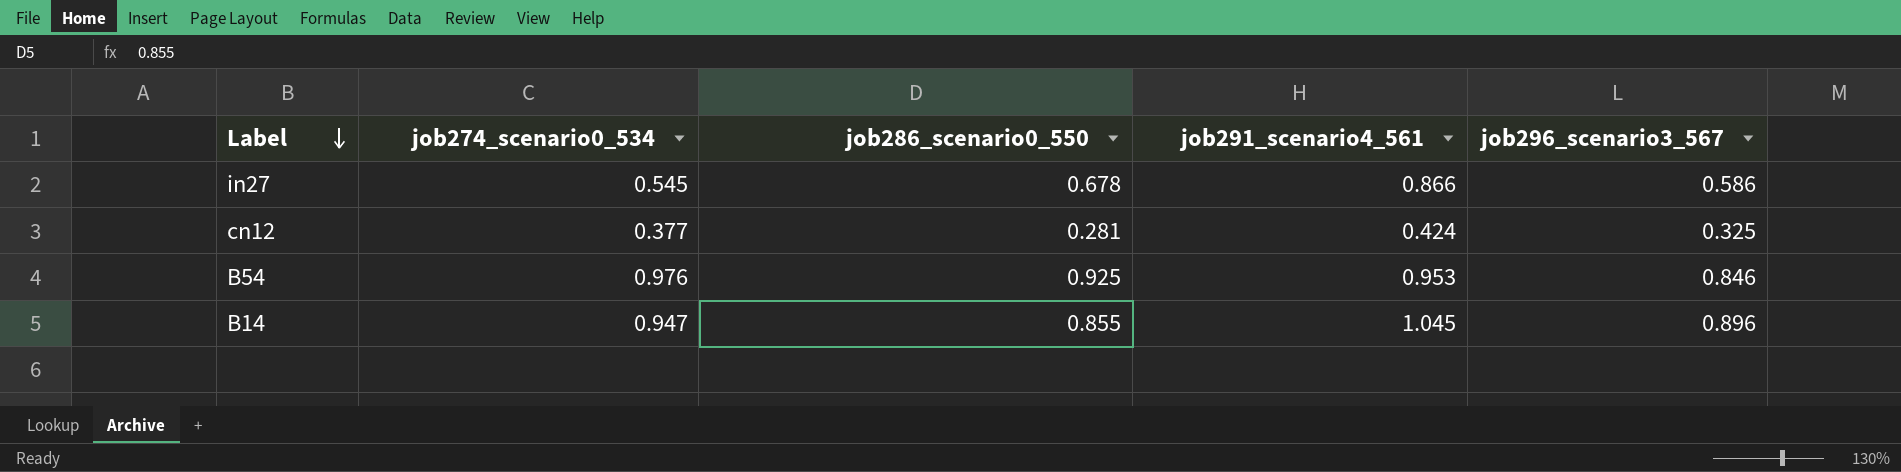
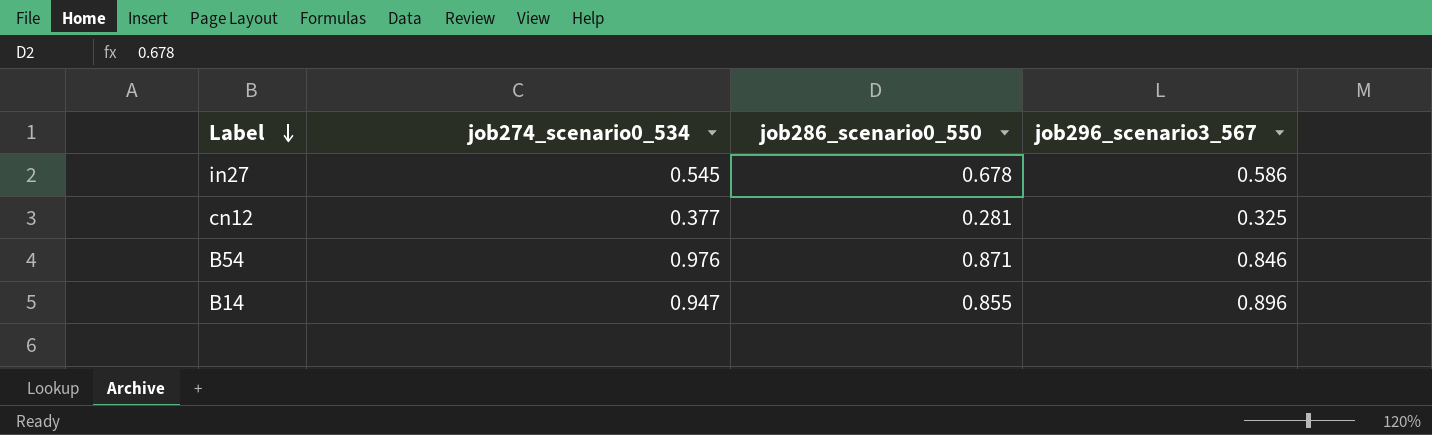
column job291_scenario4_561 | position: 4 -> none
B54 | job286_scenario0_550: 0.925 -> 0.871

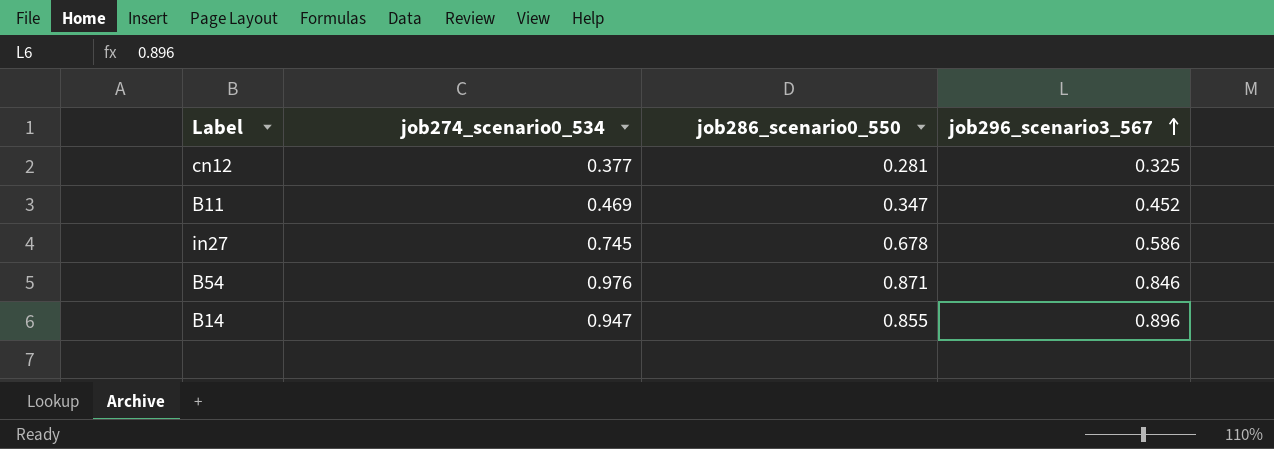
row order: Label descending -> job296_scenario3_567 ascending
row B11: none -> 0.469 | 0.347 | 0.452
in27 | job274_scenario0_534: 0.545 -> 0.745

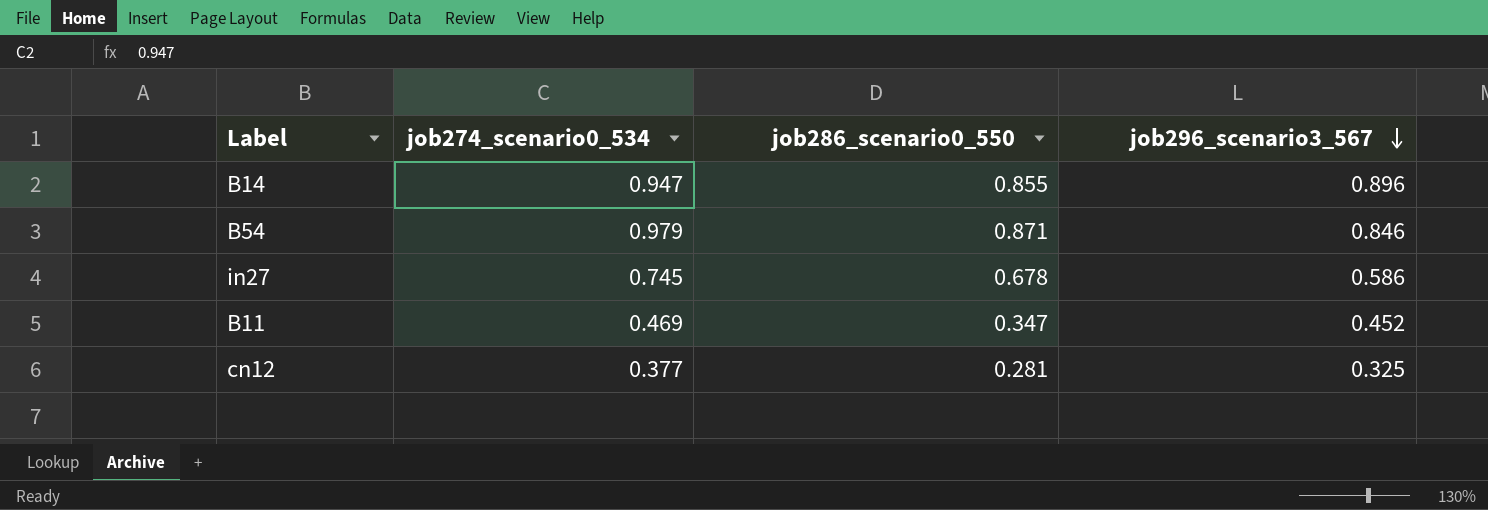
row order: job296_scenario3_567 ascending -> job296_scenario3_567 descending
B54 | job274_scenario0_534: 0.976 -> 0.979

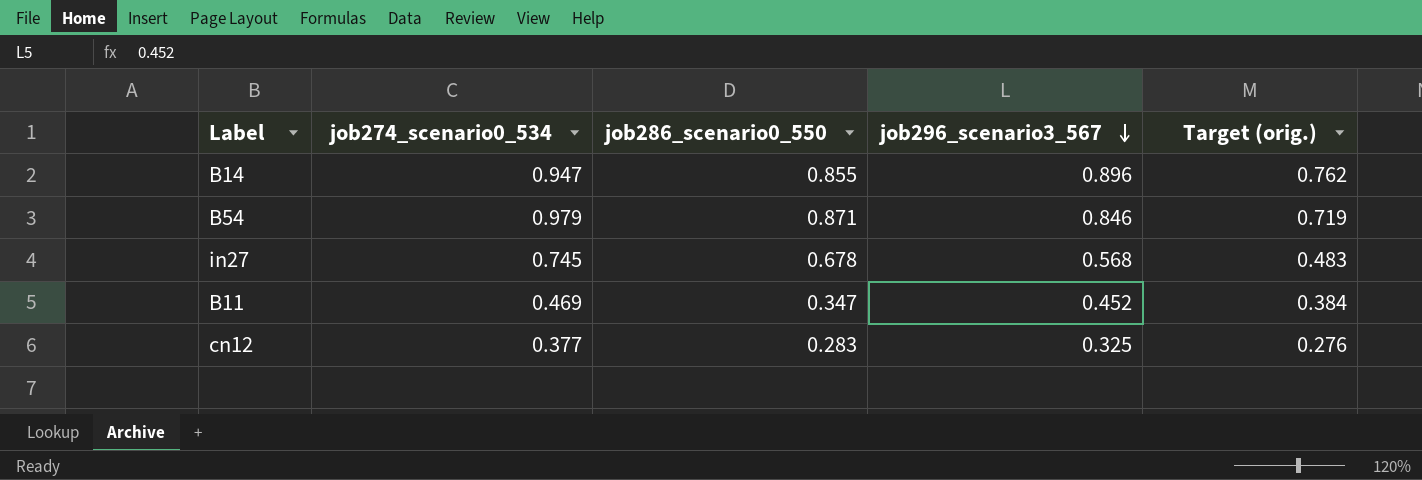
column Target (orig.) | formula: none -> [job296_scenario3_567] * 0.85
in27 | job296_scenario3_567: 0.586 -> 0.568
cn12 | job286_scenario0_550: 0.281 -> 0.283

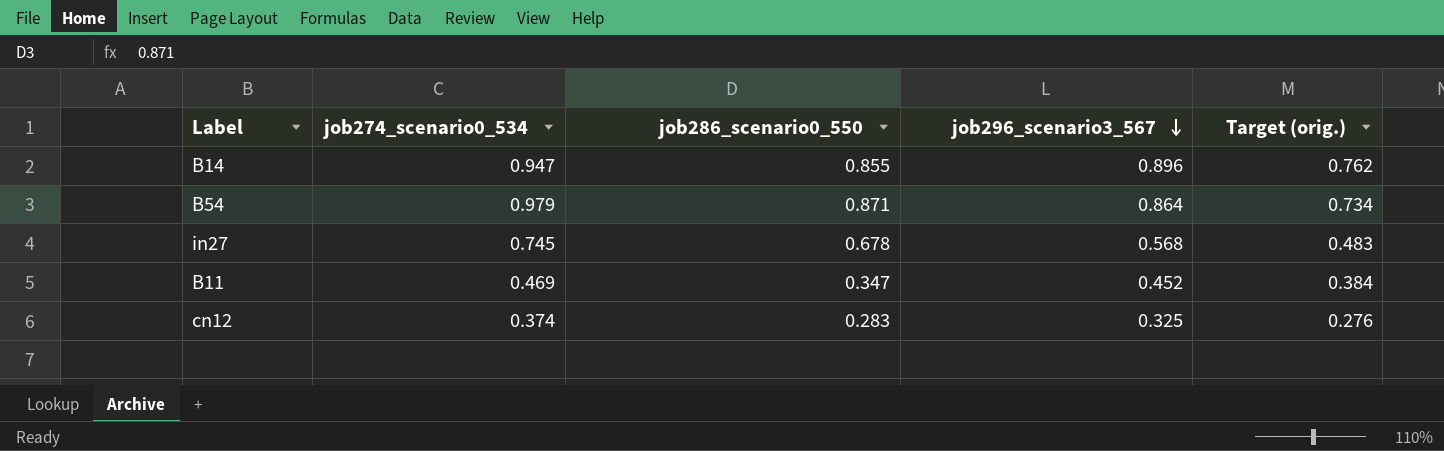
B54 | job296_scenario3_567: 0.846 -> 0.864
B54 | Target (orig.): 0.719 -> 0.734
cn12 | job274_scenario0_534: 0.377 -> 0.374

